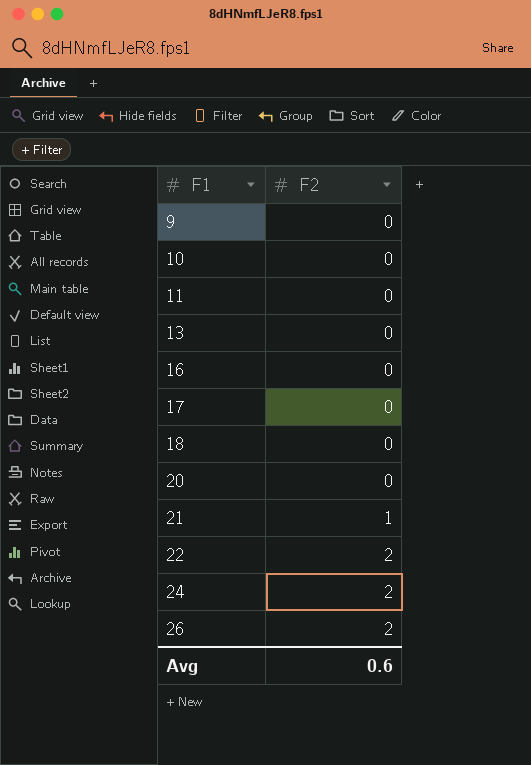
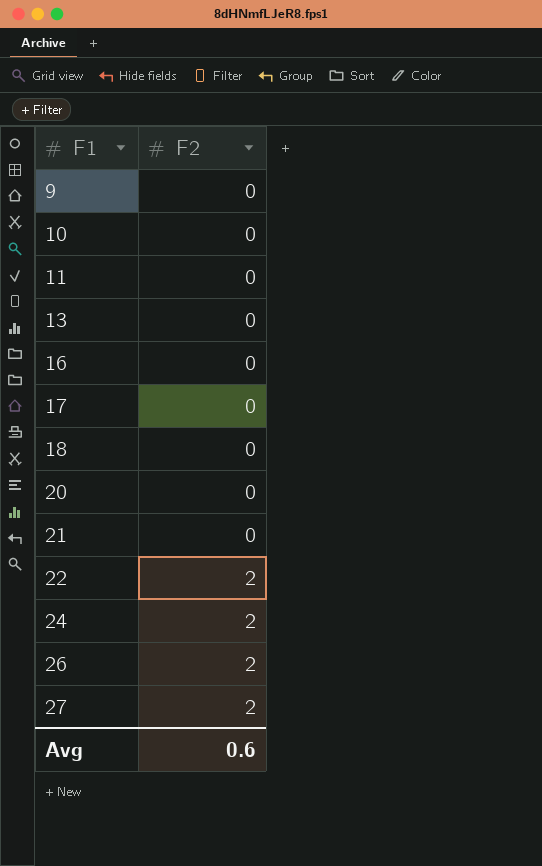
21 | F2: 1 -> 0
row 27: none -> 2

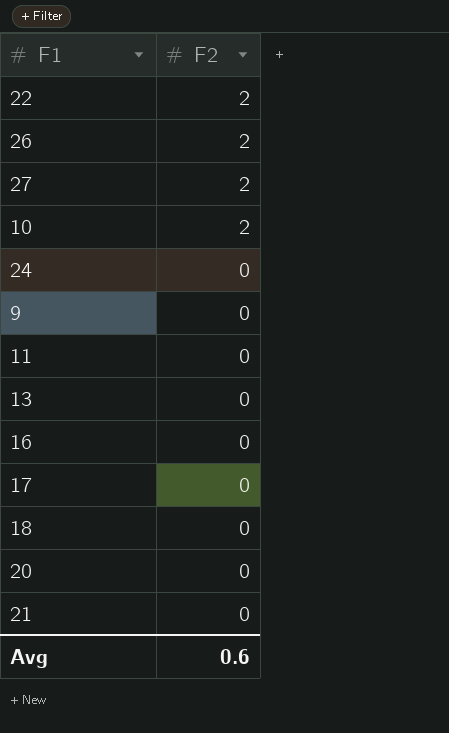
row order: F1 ascending -> F2 descending
10 | F2: 0 -> 2
24 | F2: 2 -> 0

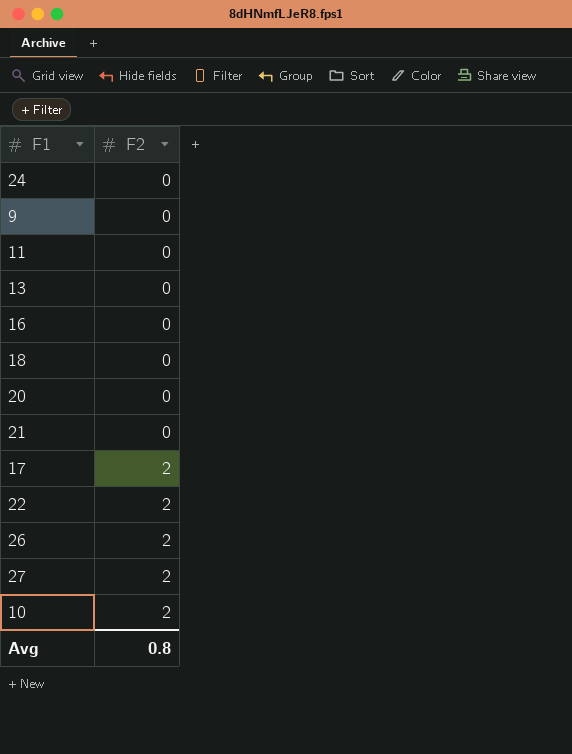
row order: F2 descending -> F2 ascending
17 | F2: 0 -> 2
Avg | F2: 0.6 -> 0.8

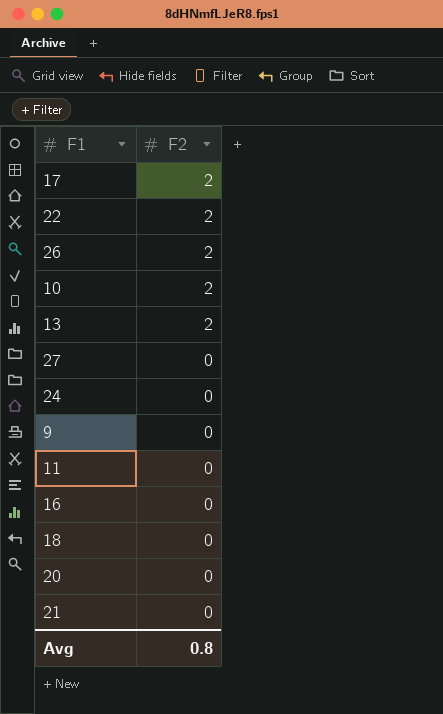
row order: F2 ascending -> F2 descending
13 | F2: 0 -> 2
27 | F2: 2 -> 0

